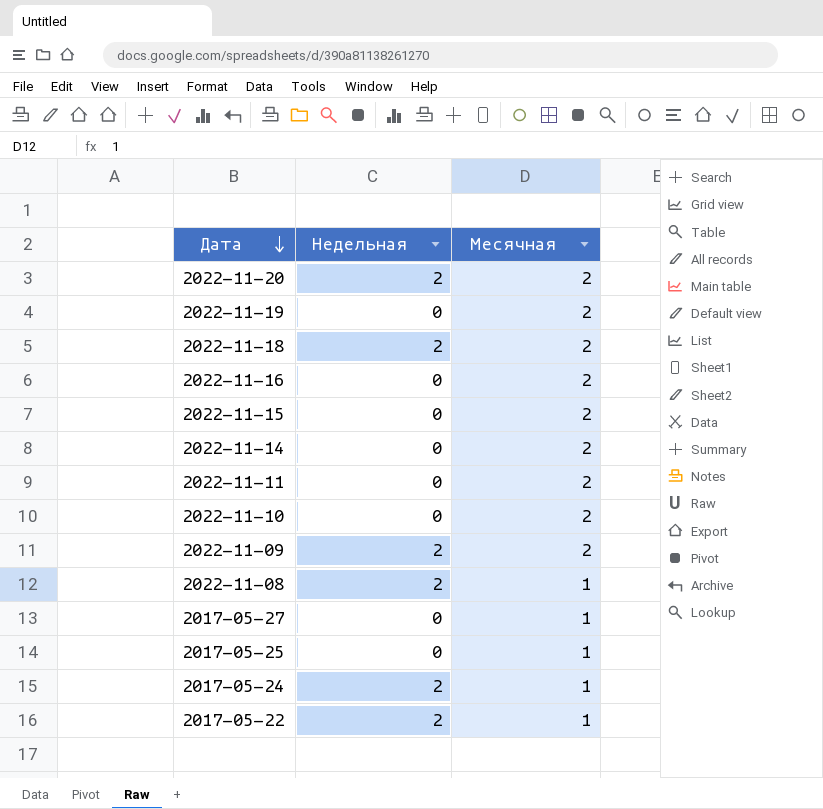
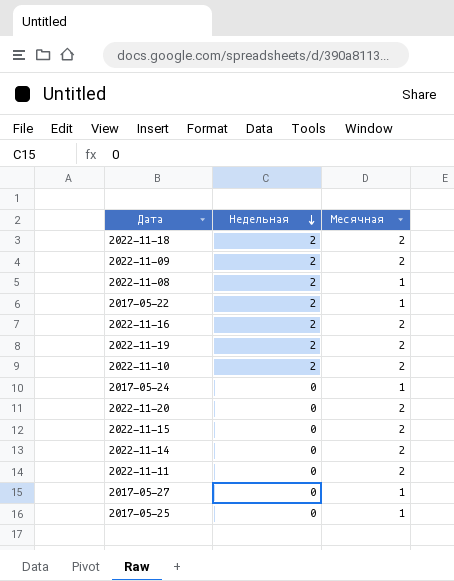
row order: Дата descending -> Недельная descending
2022-11-16 | Недельная: 0 -> 2
2022-11-19 | Недельная: 0 -> 2
2022-11-10 | Недельная: 0 -> 2
2017-05-24 | Недельная: 2 -> 0
2022-11-20 | Недельная: 2 -> 0

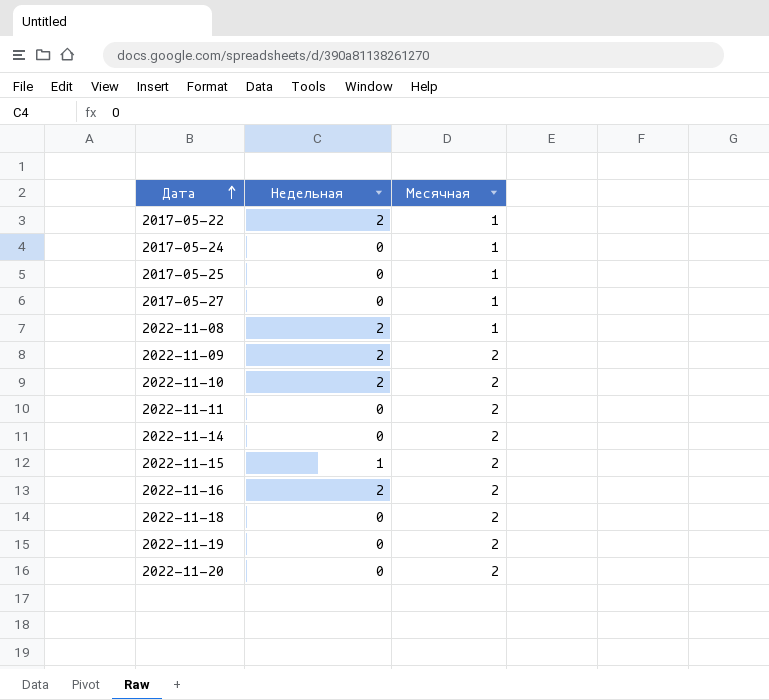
row order: Недельная descending -> Дата ascending
2022-11-15 | Недельная: 0 -> 1
2022-11-18 | Недельная: 2 -> 0
2022-11-19 | Недельная: 2 -> 0

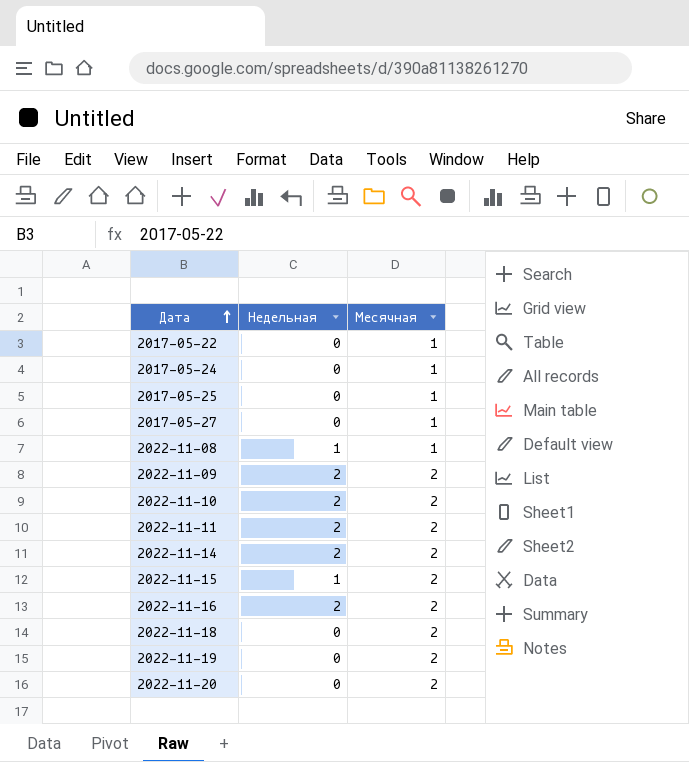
2017-05-22 | Недельная: 2 -> 0
2022-11-08 | Недельная: 2 -> 1
2022-11-11 | Недельная: 0 -> 2
2022-11-14 | Недельная: 0 -> 2

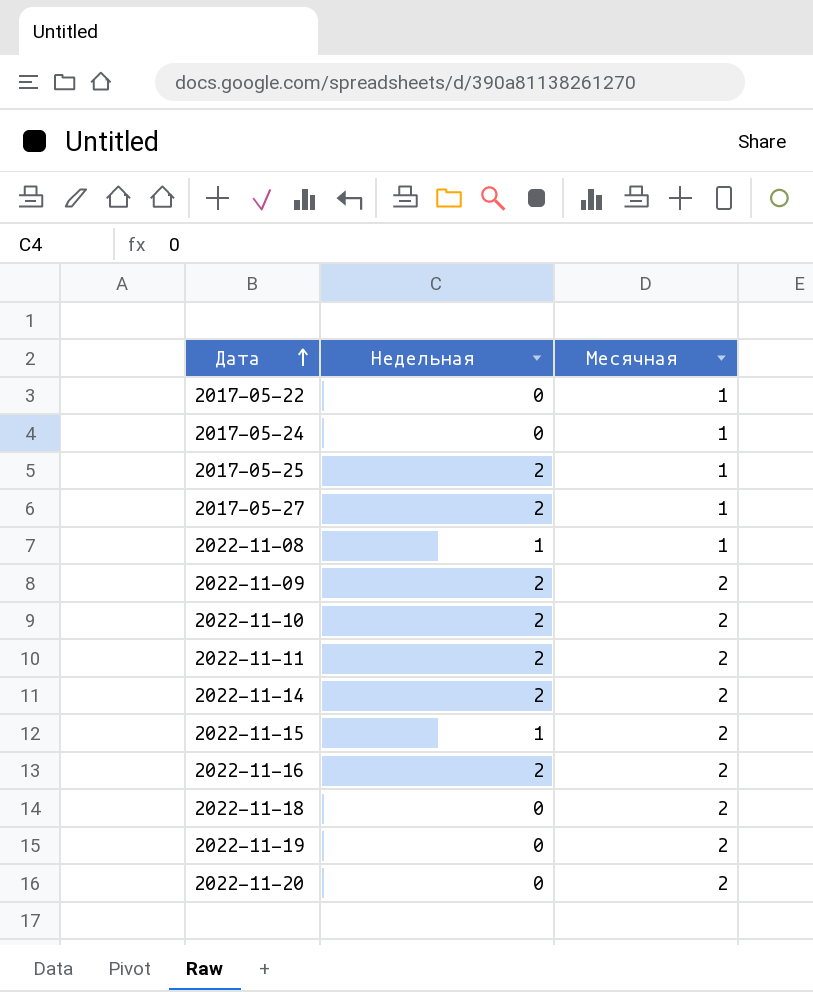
2017-05-25 | Недельная: 0 -> 2
2017-05-27 | Недельная: 0 -> 2

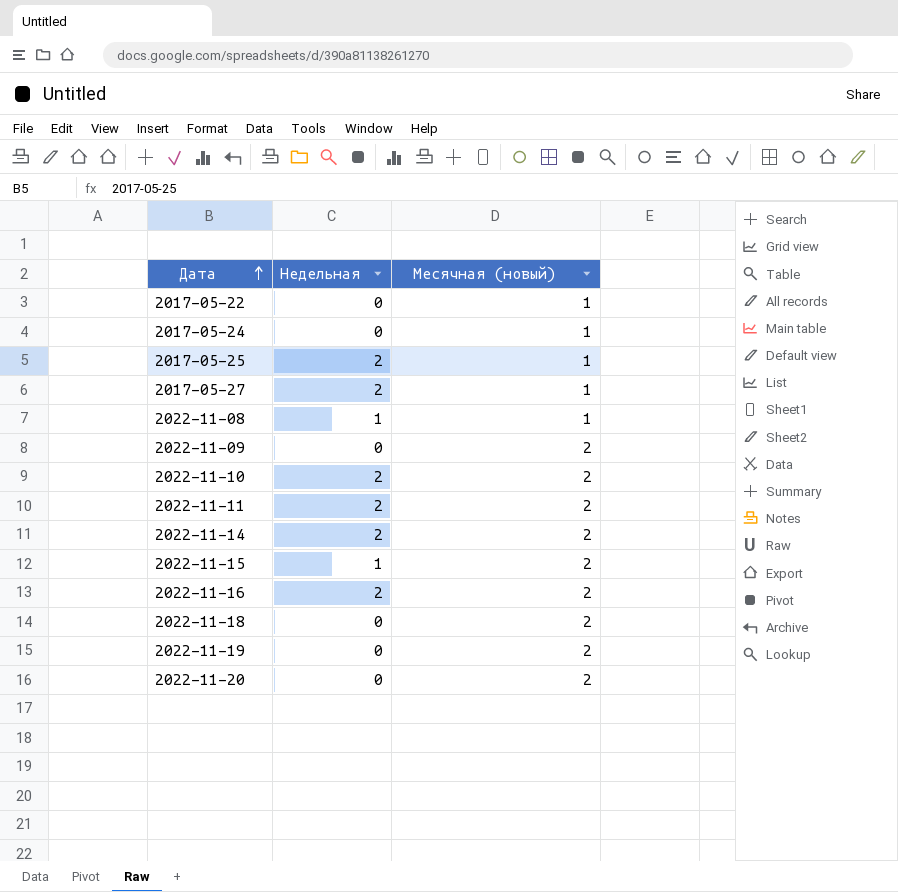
column name: Месячная -> Месячная (новый)
2022-11-09 | Недельная: 2 -> 0

